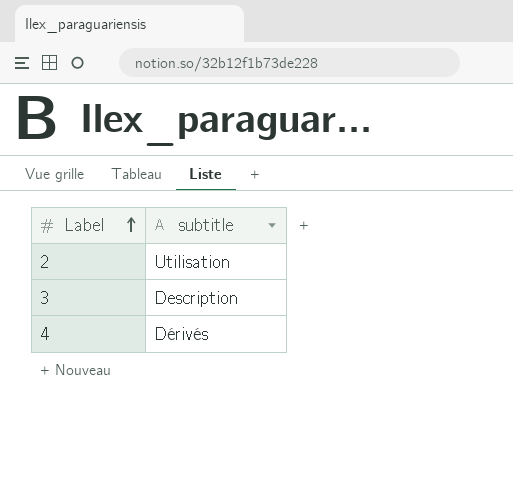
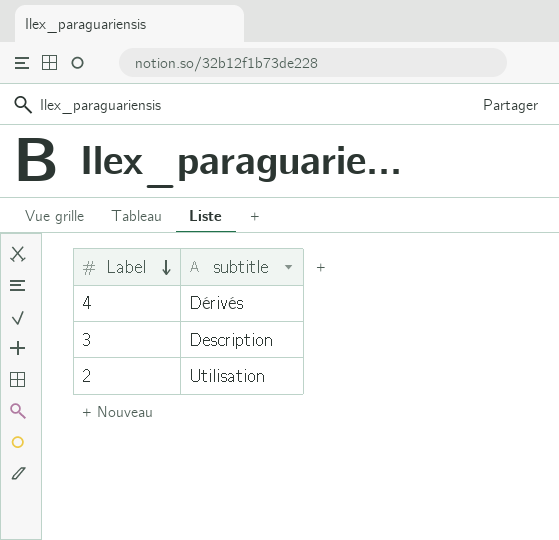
row order: Label ascending -> Label descending

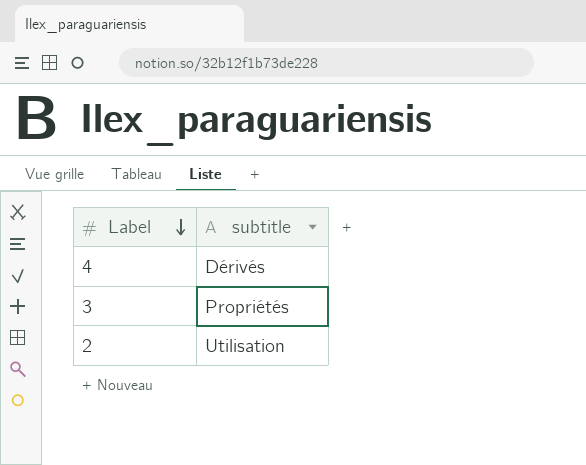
3 | subtitle: Description -> Propriétés

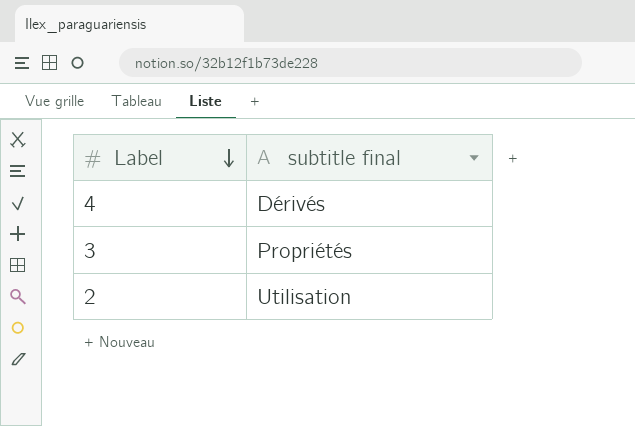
column name: subtitle -> subtitle final

